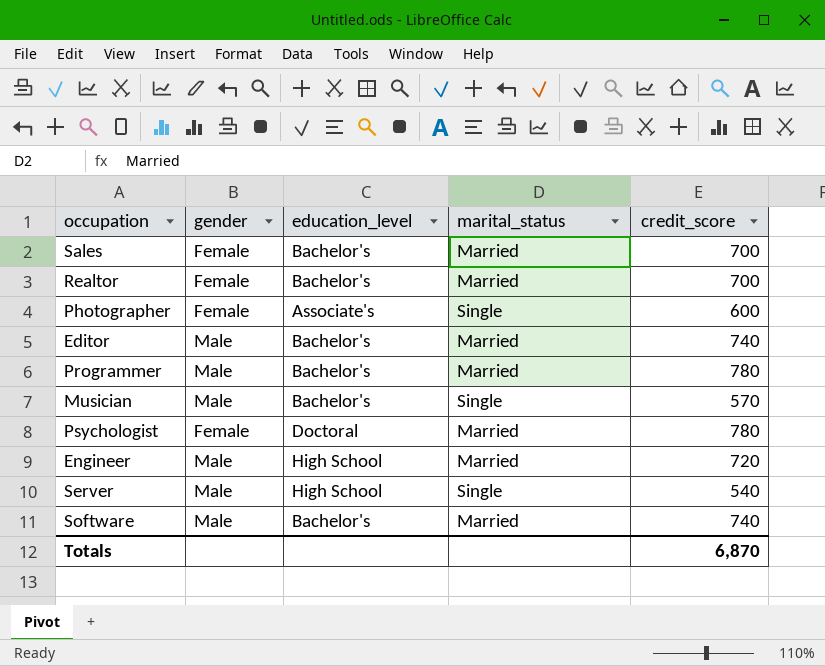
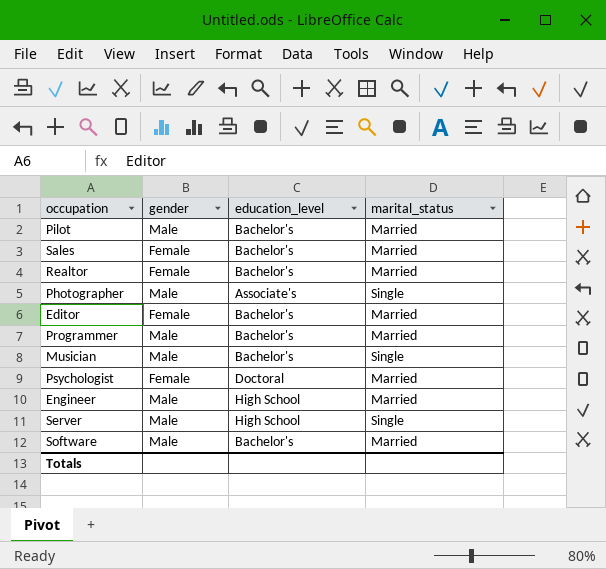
column credit_score | position: 5 -> none
row Pilot: none -> Male | Bachelor's | Married
Photographer | gender: Female -> Male
Editor | gender: Male -> Female

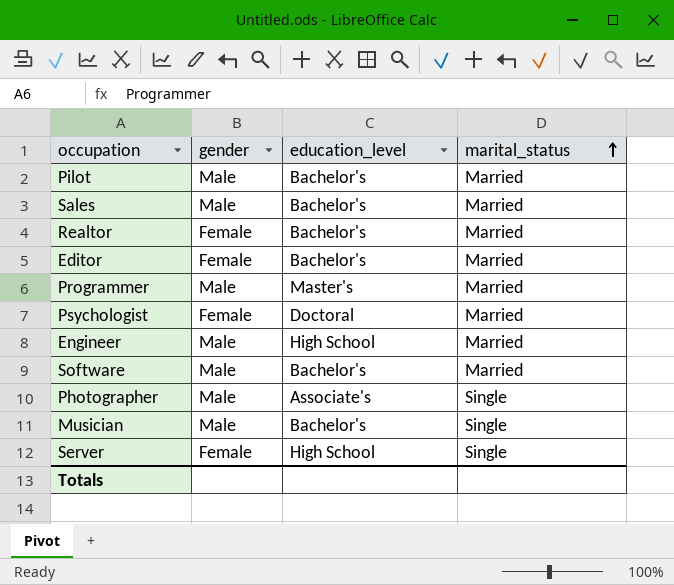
row order: none -> marital_status ascending
Sales | gender: Female -> Male
Programmer | education_level: Bachelor's -> Master's
Server | gender: Male -> Female

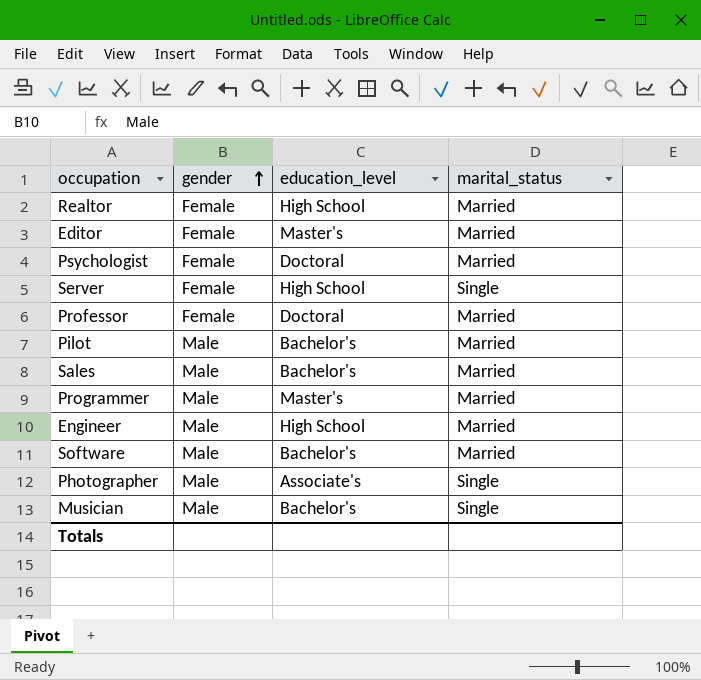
row order: marital_status ascending -> gender ascending
Realtor | education_level: Bachelor's -> High School
Editor | education_level: Bachelor's -> Master's
row Professor: none -> Female | Doctoral | Married

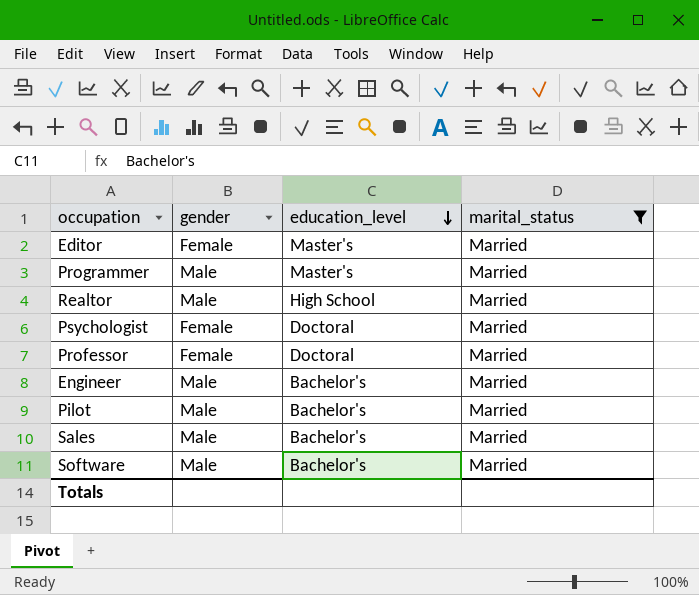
filter: none -> marital_status = Married
row order: gender ascending -> education_level descending
Realtor | gender: Female -> Male
Engineer | education_level: High School -> Bachelor's

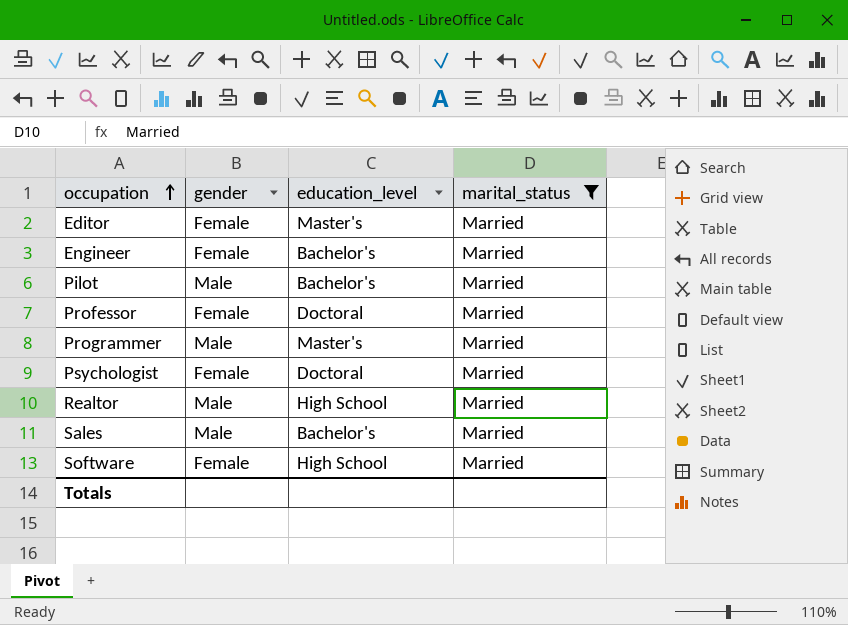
row order: education_level descending -> occupation ascending
Engineer | gender: Male -> Female
Software | gender: Male -> Female
Software | education_level: Bachelor's -> High School

